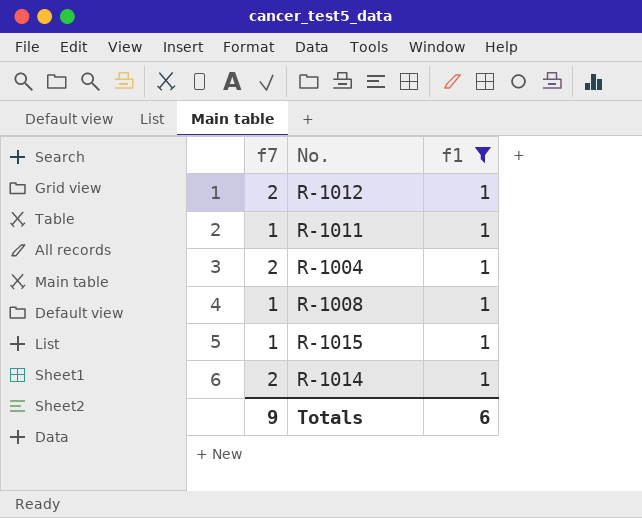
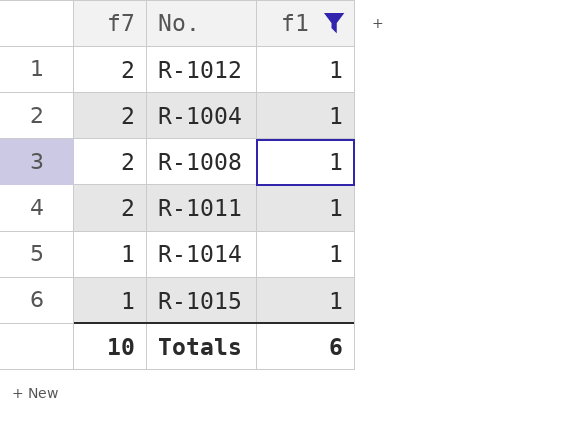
row order: none -> f7 descending
R-1008 | f7: 1 -> 2
R-1011 | f7: 1 -> 2
R-1014 | f7: 2 -> 1
Totals | f7: 9 -> 10

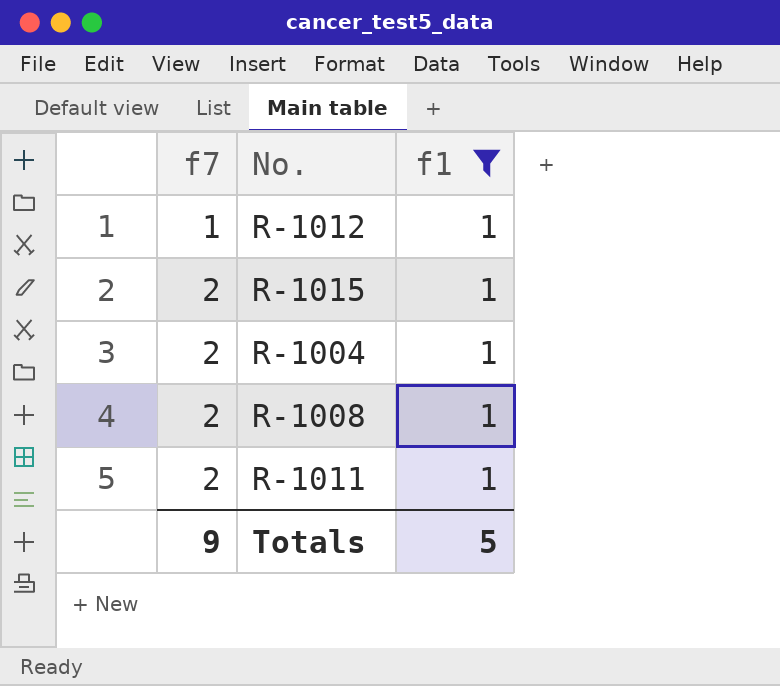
row order: f7 descending -> f7 ascending
row R-1014: 1 | 1 -> none
R-1012 | f7: 2 -> 1
R-1015 | f7: 1 -> 2
Totals | f7: 10 -> 9
Totals | f1: 6 -> 5

